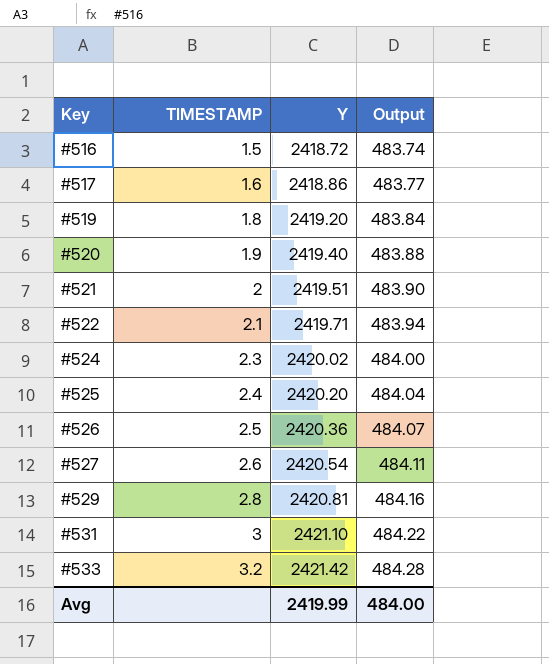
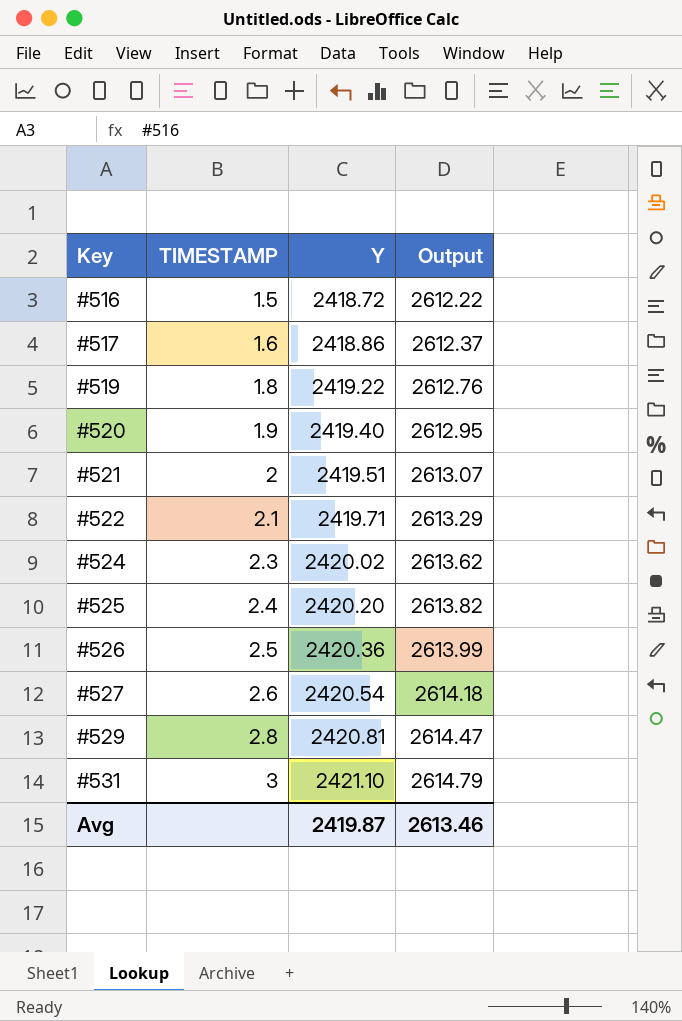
column Output | formula: [Y] * 0.2 -> [Y] * 1.08
row #533: 3.2 | 2421.42 | 484.28 -> none
#519 | Y: 2419.20 -> 2419.22
Avg | Y: 2419.99 -> 2419.87
Avg | Output: 484.00 -> 2613.46

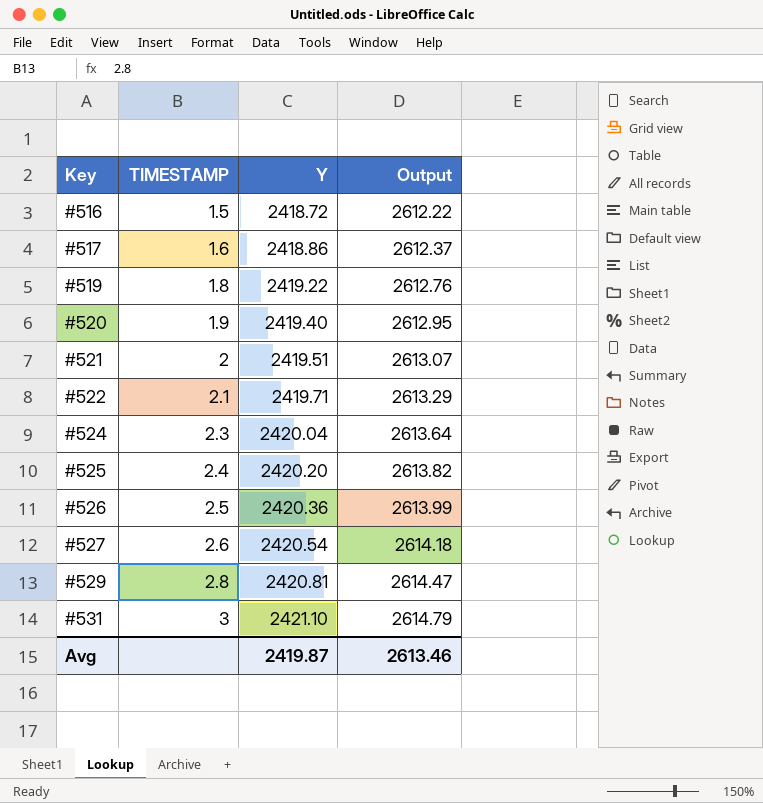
#524 | Y: 2420.02 -> 2420.04
#524 | Output: 2613.62 -> 2613.64

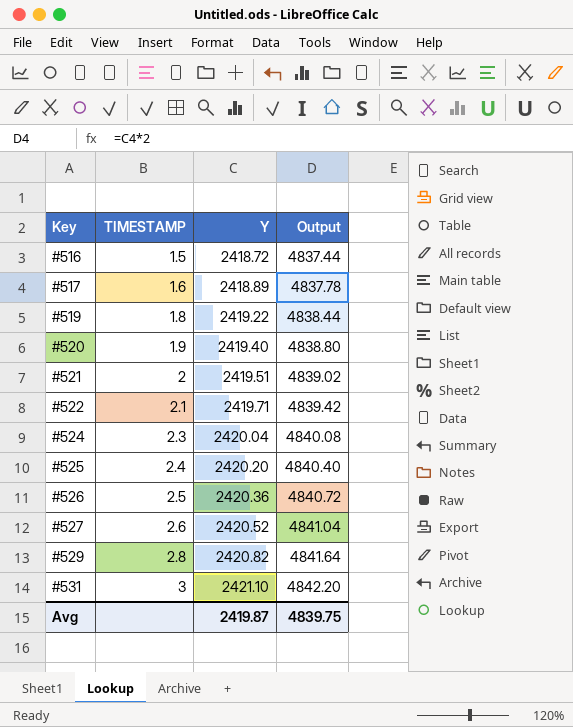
column Output | formula: [Y] * 1.08 -> [Y] * 2
#517 | Y: 2418.86 -> 2418.89
#527 | Y: 2420.54 -> 2420.52
#529 | Y: 2420.81 -> 2420.82
Avg | Output: 2613.46 -> 4839.75

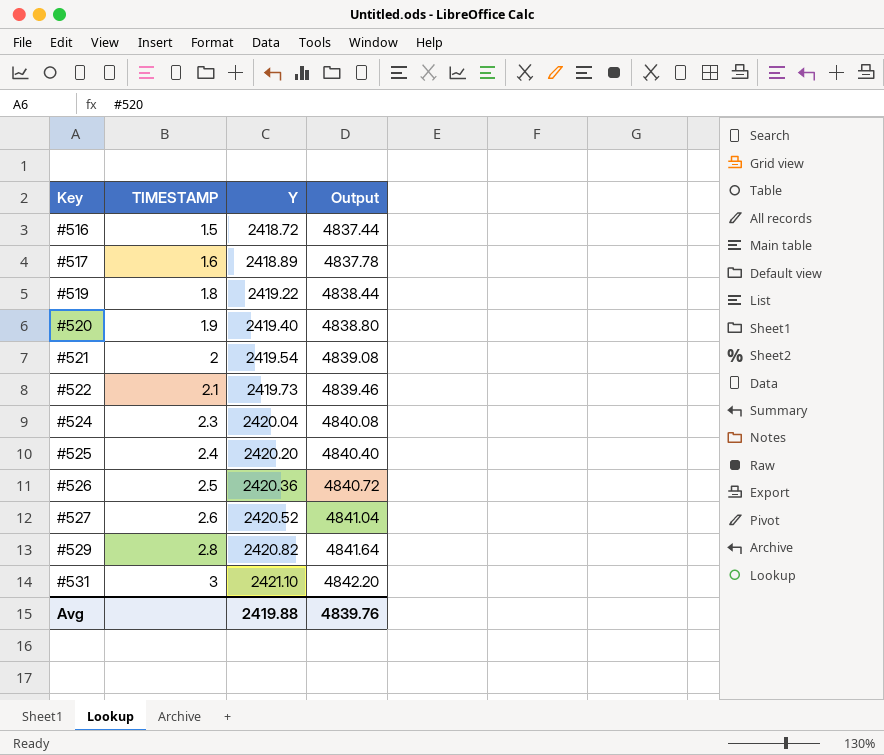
#521 | Y: 2419.51 -> 2419.54
#521 | Output: 4839.02 -> 4839.08
#522 | Y: 2419.71 -> 2419.73
#522 | Output: 4839.42 -> 4839.46
Avg | Y: 2419.87 -> 2419.88
Avg | Output: 4839.75 -> 4839.76

